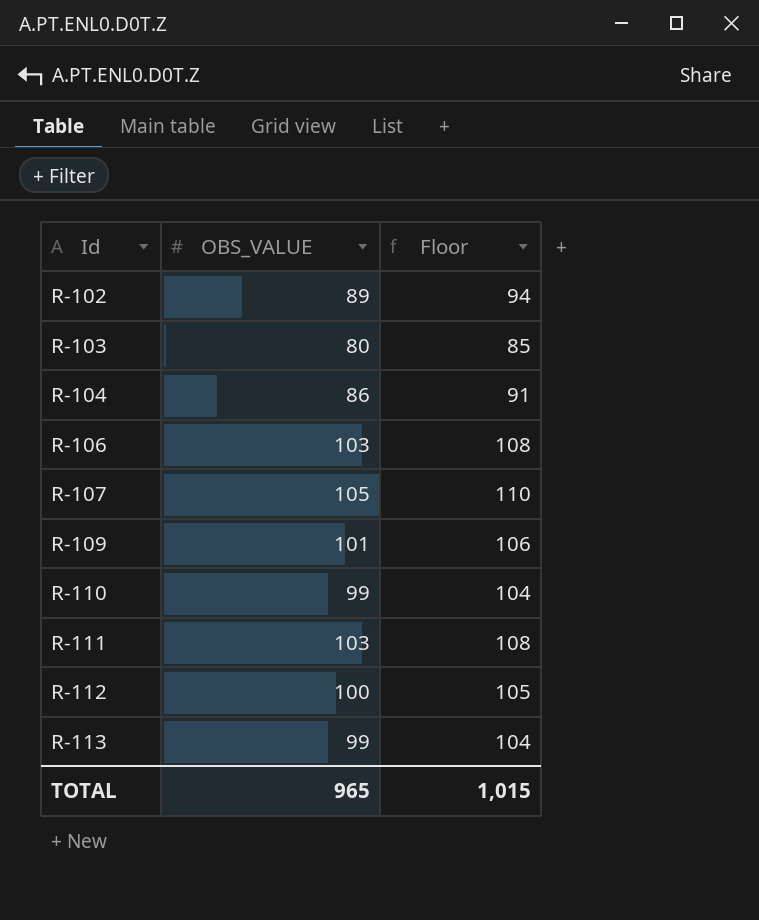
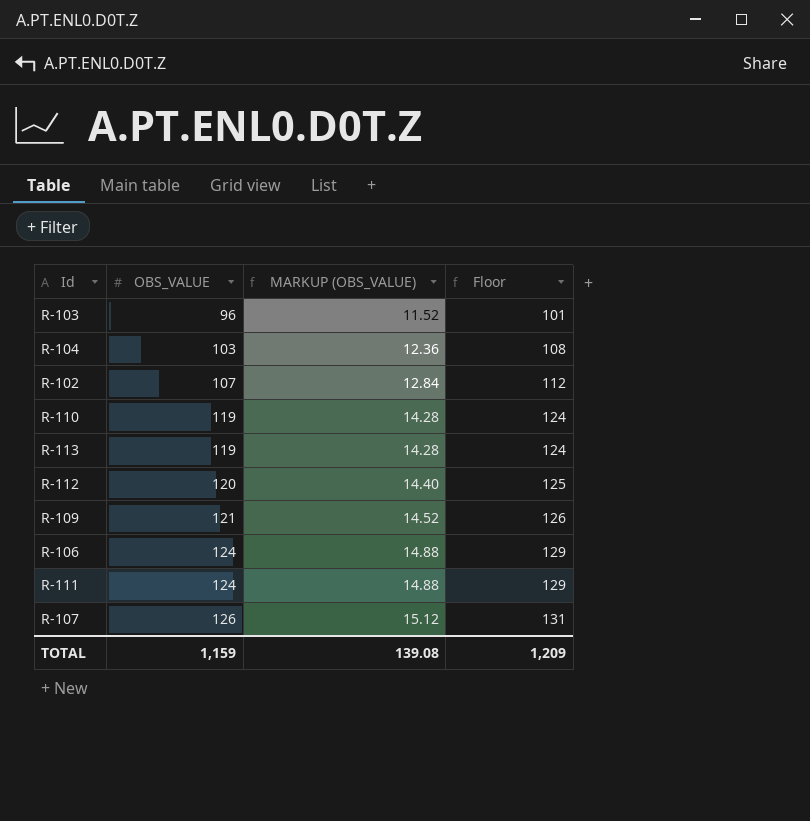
row order: Id ascending -> OBS_VALUE ascending
column MARKUP (OBS_VALUE) | formula: none -> [OBS_VALUE] * 0.12
R-103 | OBS_VALUE: 80 -> 96
R-103 | Floor: 85 -> 101
R-104 | OBS_VALUE: 86 -> 103
R-104 | Floor: 91 -> 108
R-102 | OBS_VALUE: 89 -> 107
R-102 | Floor: 94 -> 112
R-110 | OBS_VALUE: 99 -> 119
R-110 | Floor: 104 -> 124
R-113 | OBS_VALUE: 99 -> 119
R-113 | Floor: 104 -> 124
R-112 | OBS_VALUE: 100 -> 120
R-112 | Floor: 105 -> 125
R-109 | OBS_VALUE: 101 -> 121
R-109 | Floor: 106 -> 126
R-106 | OBS_VALUE: 103 -> 124
R-106 | Floor: 108 -> 129
R-111 | OBS_VALUE: 103 -> 124
R-111 | Floor: 108 -> 129
R-107 | OBS_VALUE: 105 -> 126
R-107 | Floor: 110 -> 131
TOTAL | OBS_VALUE: 965 -> 1,159
TOTAL | Floor: 1,015 -> 1,209

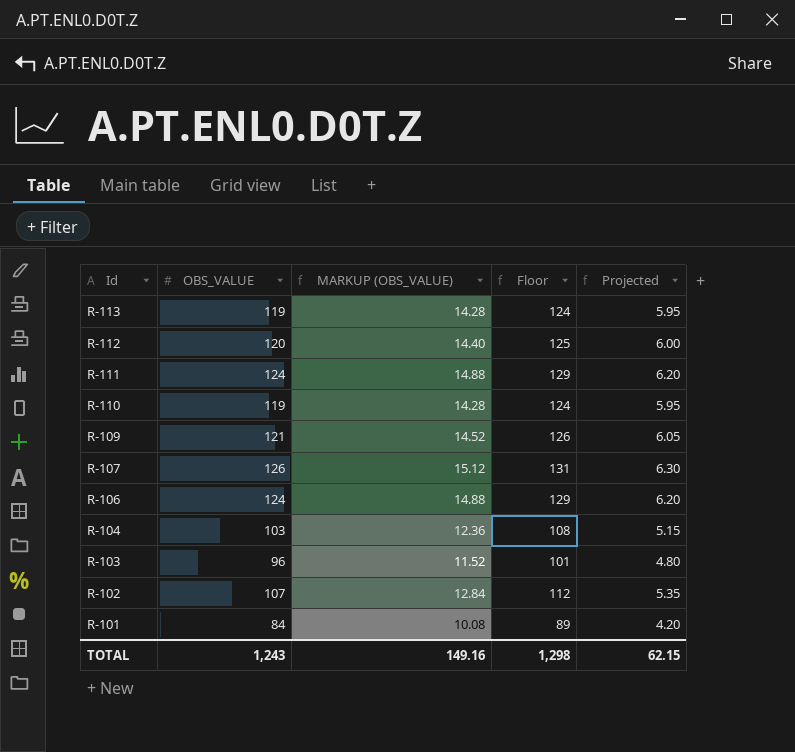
row order: OBS_VALUE ascending -> Id descending
column Projected | formula: none -> [OBS_VALUE] * 0.05
row R-101: none -> 84 | 10.08 | 89 | 4.20
TOTAL | OBS_VALUE: 1,159 -> 1,243
TOTAL | MARKUP (OBS_VALUE): 139.08 -> 149.16
TOTAL | Floor: 1,209 -> 1,298

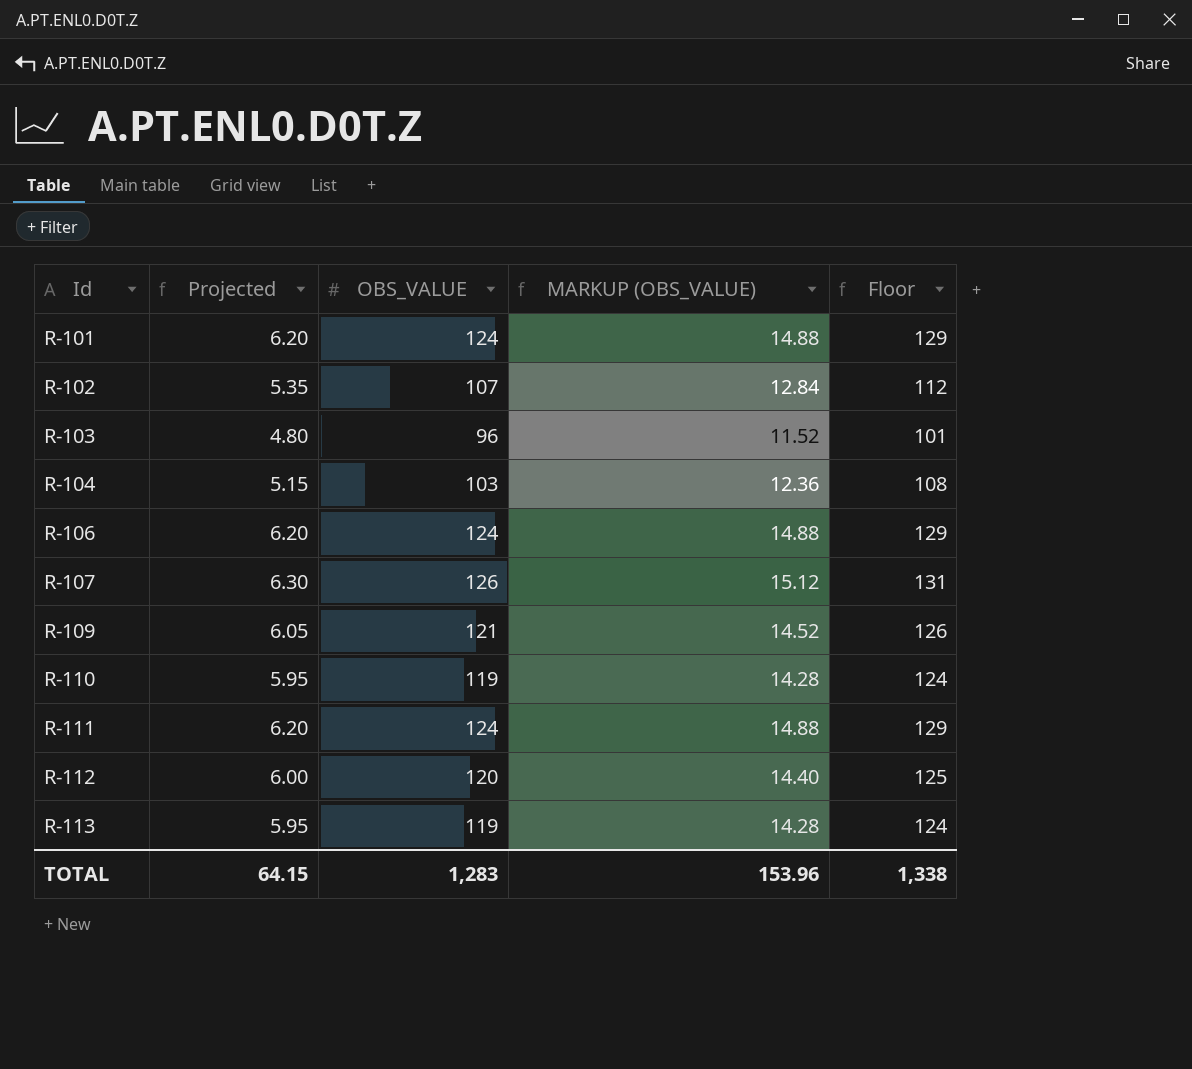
row order: Id descending -> Id ascending
column Projected | position: 5 -> 2
R-101 | Projected: 4.20 -> 6.20
R-101 | OBS_VALUE: 84 -> 124
R-101 | MARKUP (OBS_VALUE): 10.08 -> 14.88
R-101 | Floor: 89 -> 129
TOTAL | Projected: 62.15 -> 64.15
TOTAL | OBS_VALUE: 1,243 -> 1,283
TOTAL | MARKUP (OBS_VALUE): 149.16 -> 153.96
TOTAL | Floor: 1,298 -> 1,338

